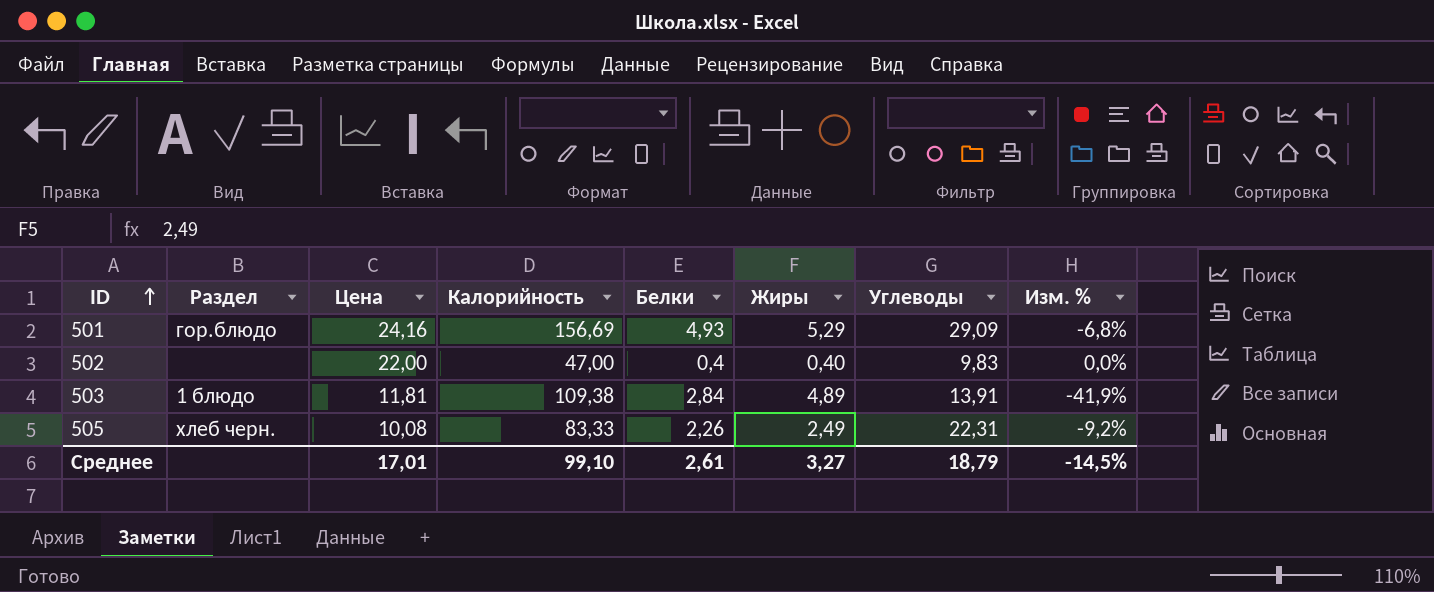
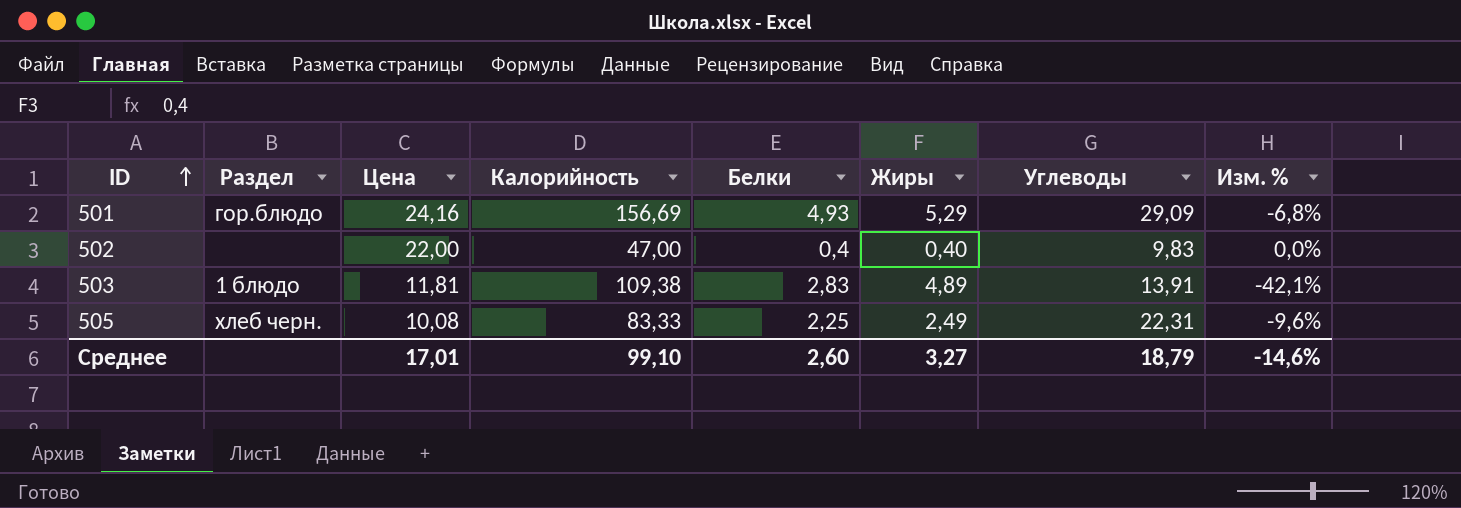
503 | Белки: 2,84 -> 2,83
503 | Изм. %: -41,9% -> -42,1%
505 | Белки: 2,26 -> 2,25
505 | Изм. %: -9,2% -> -9,6%
Среднее | Белки: 2,61 -> 2,60
Среднее | Изм. %: -14,5% -> -14,6%

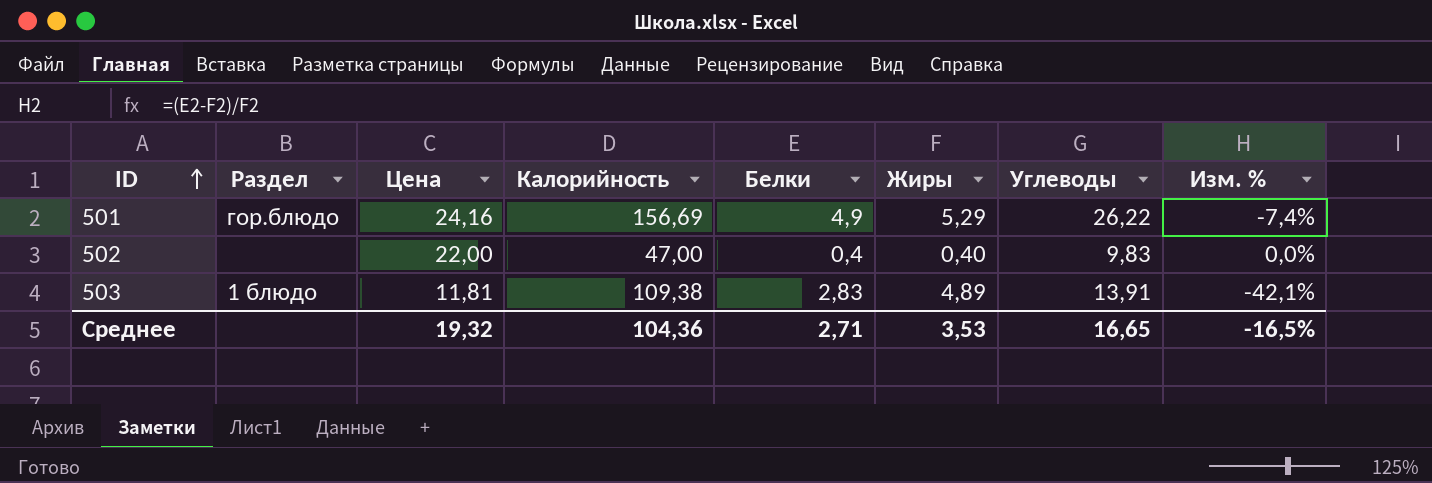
row 505: хлеб черн. | 10,08 | 83,33 | 2,25 | 2,49 | 22,31 | -9,6% -> none
501 | Белки: 4,93 -> 4,9
501 | Углеводы: 29,09 -> 26,22
501 | Изм. %: -6,8% -> -7,4%
Среднее | Цена: 17,01 -> 19,32
Среднее | Калорийность: 99,10 -> 104,36
Среднее | Белки: 2,60 -> 2,71
Среднее | Жиры: 3,27 -> 3,53
Среднее | Углеводы: 18,79 -> 16,65
Среднее | Изм. %: -14,6% -> -16,5%

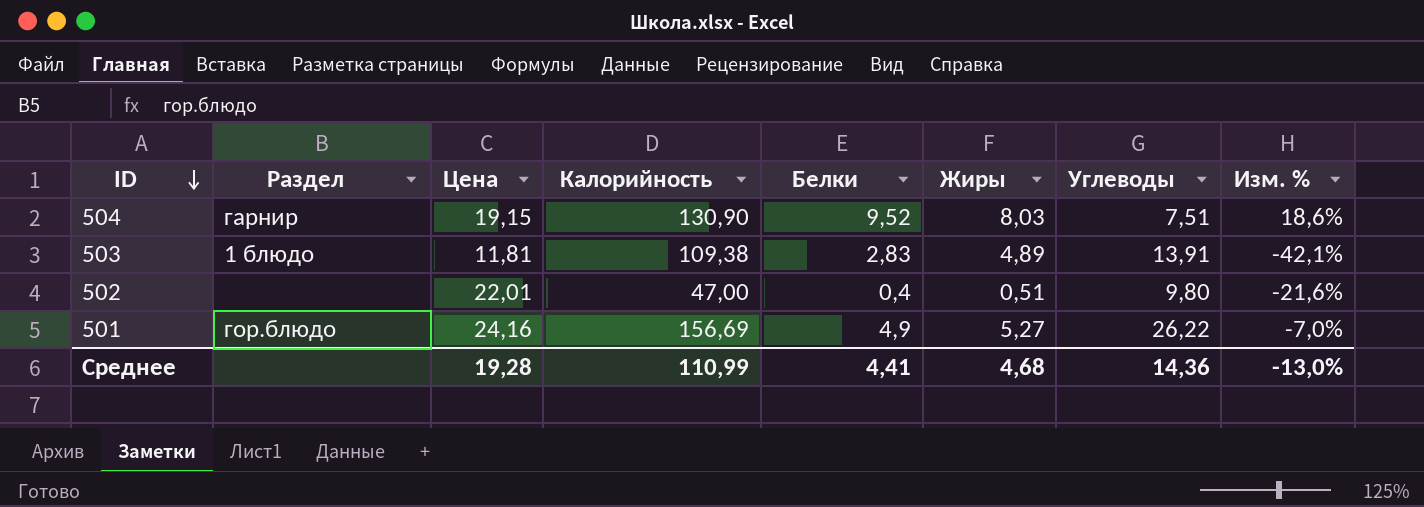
row order: ID ascending -> ID descending
row 504: none -> гарнир | 19,15 | 130,90 | 9,52 | 8,03 | 7,51 | 18,6%
502 | Цена: 22,00 -> 22,01
502 | Жиры: 0,40 -> 0,51
502 | Углеводы: 9,83 -> 9,80
502 | Изм. %: 0,0% -> -21,6%
501 | Жиры: 5,29 -> 5,27
501 | Изм. %: -7,4% -> -7,0%
Среднее | Цена: 19,32 -> 19,28
Среднее | Калорийность: 104,36 -> 110,99
Среднее | Белки: 2,71 -> 4,41
Среднее | Жиры: 3,53 -> 4,68
Среднее | Углеводы: 16,65 -> 14,36
Среднее | Изм. %: -16,5% -> -13,0%

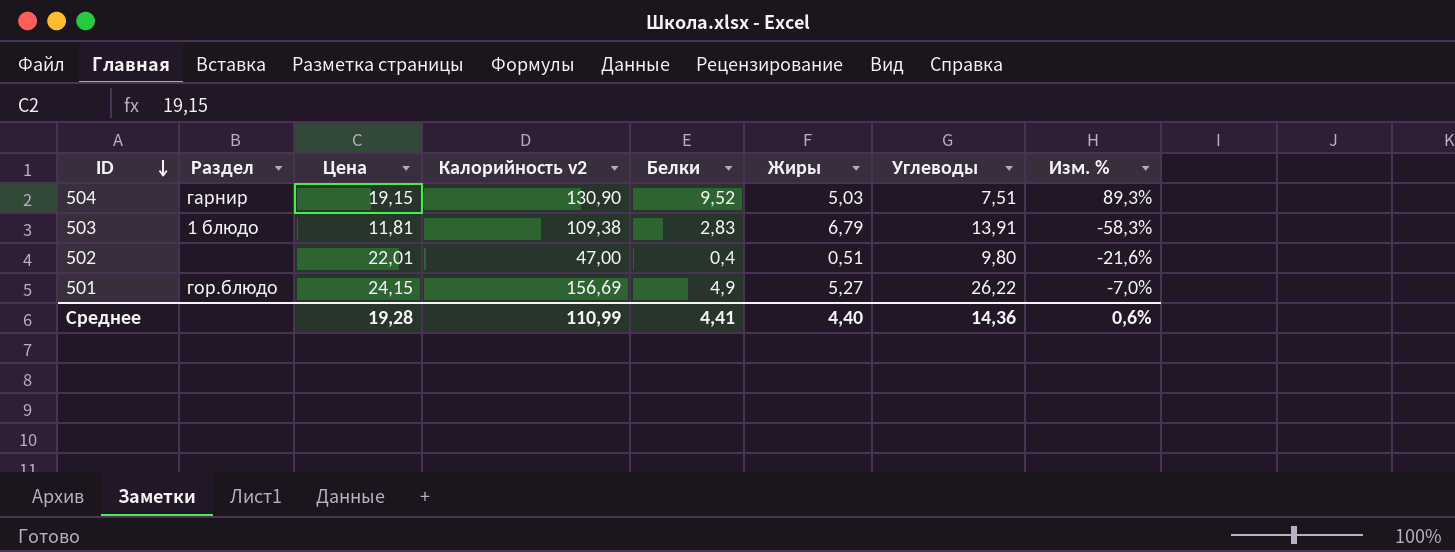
column name: Калорийность -> Калорийность v2
504 | Жиры: 8,03 -> 5,03
504 | Изм. %: 18,6% -> 89,3%
503 | Жиры: 4,89 -> 6,79
503 | Изм. %: -42,1% -> -58,3%
501 | Цена: 24,16 -> 24,15
Среднее | Жиры: 4,68 -> 4,40
Среднее | Изм. %: -13,0% -> 0,6%

